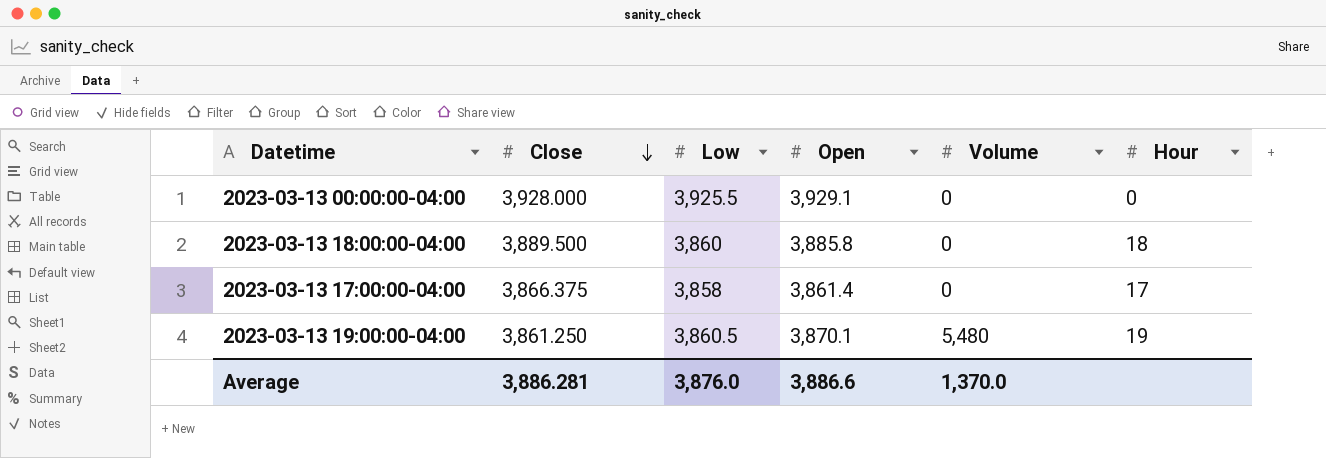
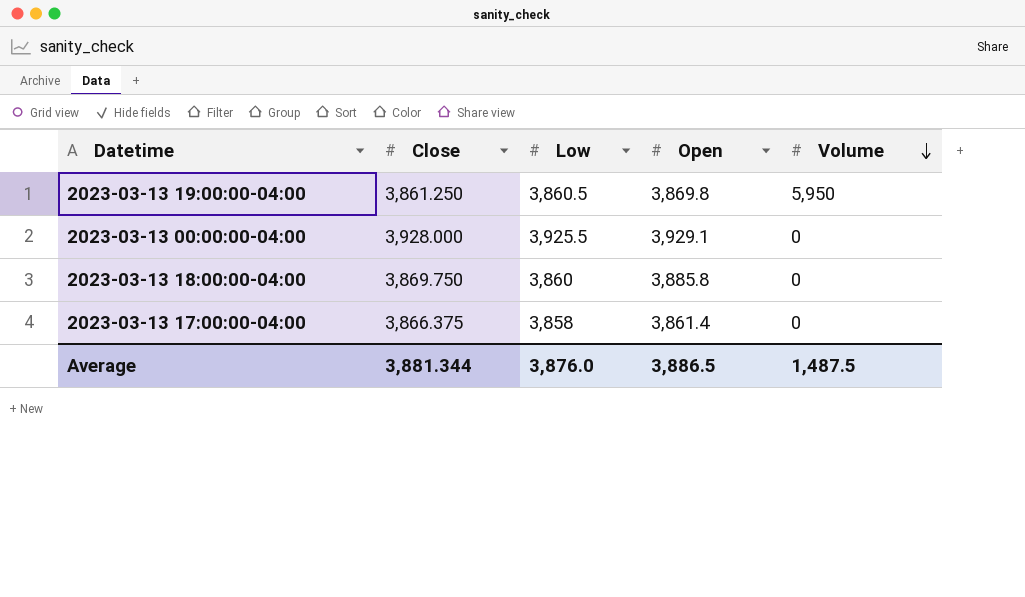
row order: Close descending -> Volume descending
column Hour | position: 6 -> none
2023-03-13 19:00:00-04:00 | Open: 3,870.1 -> 3,869.8
2023-03-13 19:00:00-04:00 | Volume: 5,480 -> 5,950
2023-03-13 18:00:00-04:00 | Close: 3,889.500 -> 3,869.750
Average | Close: 3,886.281 -> 3,881.344
Average | Open: 3,886.6 -> 3,886.5
Average | Volume: 1,370.0 -> 1,487.5

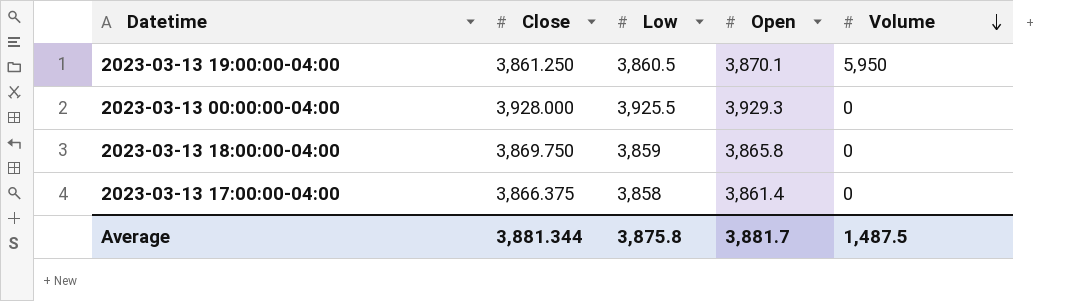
2023-03-13 19:00:00-04:00 | Open: 3,869.8 -> 3,870.1
2023-03-13 00:00:00-04:00 | Open: 3,929.1 -> 3,929.3
2023-03-13 18:00:00-04:00 | Low: 3,860 -> 3,859
2023-03-13 18:00:00-04:00 | Open: 3,885.8 -> 3,865.8
Average | Low: 3,876.0 -> 3,875.8
Average | Open: 3,886.5 -> 3,881.7

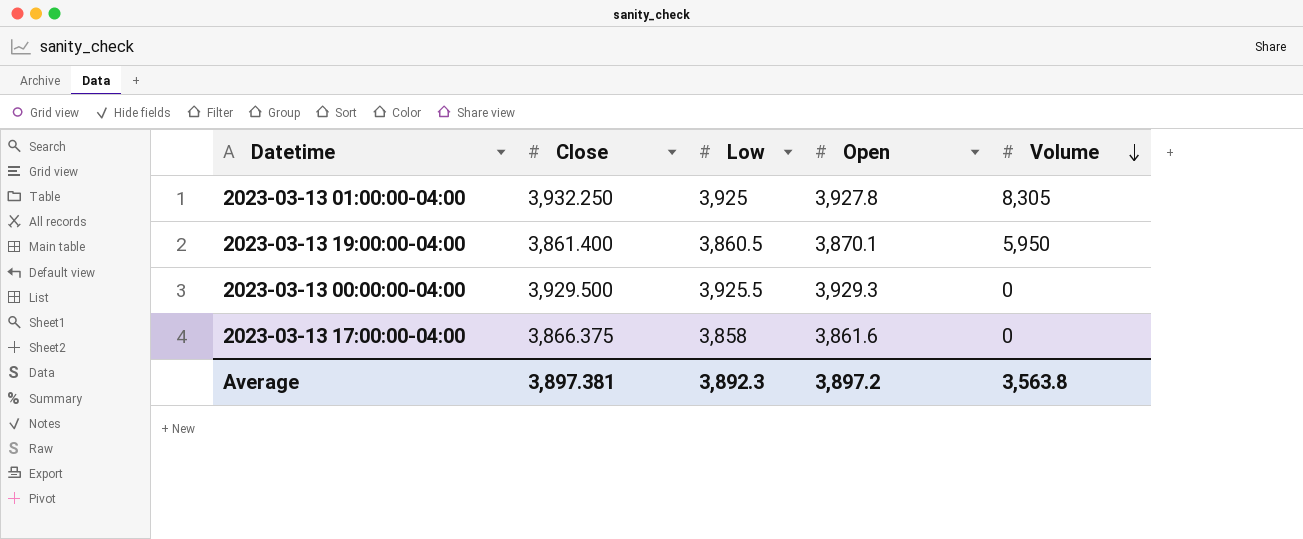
row 2023-03-13 18:00:00-04:00: 3,869.750 | 3,859 | 3,865.8 | 0 -> none
row 2023-03-13 01:00:00-04:00: none -> 3,932.250 | 3,925 | 3,927.8 | 8,305
2023-03-13 19:00:00-04:00 | Close: 3,861.250 -> 3,861.400
2023-03-13 00:00:00-04:00 | Close: 3,928.000 -> 3,929.500
2023-03-13 17:00:00-04:00 | Open: 3,861.4 -> 3,861.6
Average | Close: 3,881.344 -> 3,897.381
Average | Low: 3,875.8 -> 3,892.3
Average | Open: 3,881.7 -> 3,897.2
Average | Volume: 1,487.5 -> 3,563.8

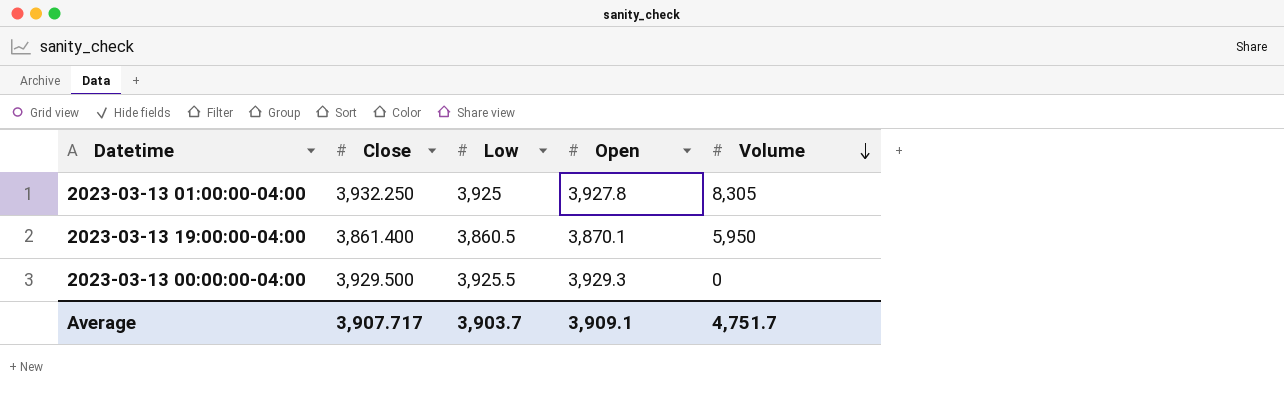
row 2023-03-13 17:00:00-04:00: 3,866.375 | 3,858 | 3,861.6 | 0 -> none
Average | Close: 3,897.381 -> 3,907.717
Average | Low: 3,892.3 -> 3,903.7
Average | Open: 3,897.2 -> 3,909.1
Average | Volume: 3,563.8 -> 4,751.7

